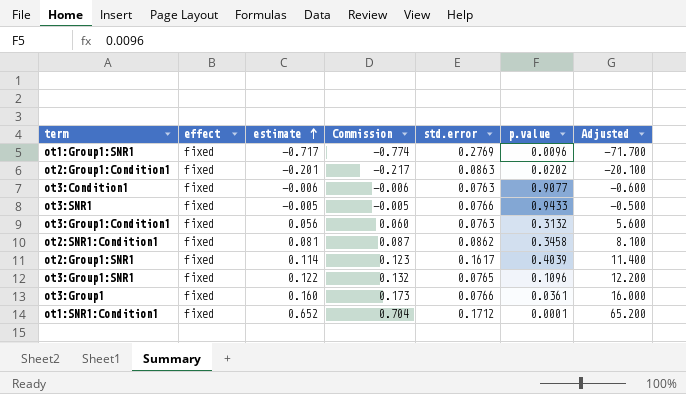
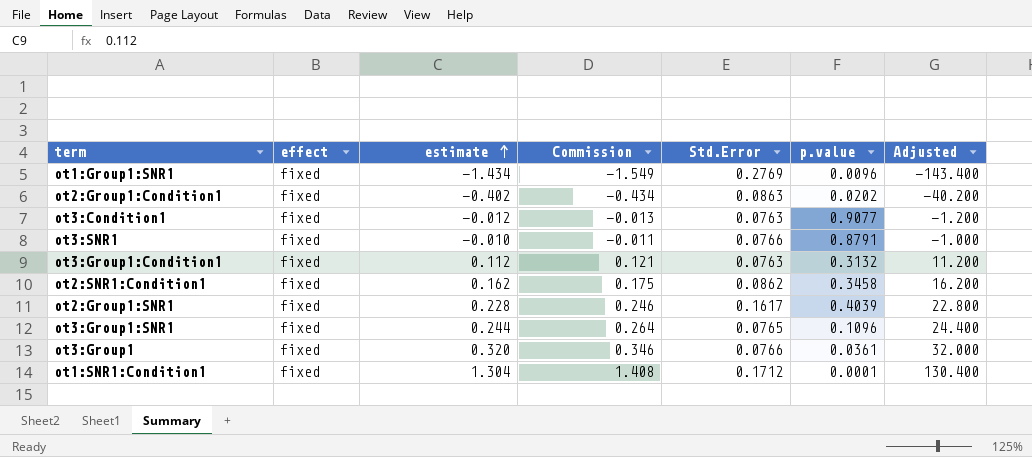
column name: std.error -> Std.Error
ot1:Group1:SNR1 | estimate: -0.717 -> -1.434
ot1:Group1:SNR1 | Commission: -0.774 -> -1.549
ot1:Group1:SNR1 | Adjusted: -71.700 -> -143.400
ot2:Group1:Condition1 | estimate: -0.201 -> -0.402
ot2:Group1:Condition1 | Commission: -0.217 -> -0.434
ot2:Group1:Condition1 | Adjusted: -20.100 -> -40.200
ot3:Condition1 | estimate: -0.006 -> -0.012
ot3:Condition1 | Commission: -0.006 -> -0.013
ot3:Condition1 | Adjusted: -0.600 -> -1.200
ot3:SNR1 | estimate: -0.005 -> -0.010
ot3:SNR1 | Commission: -0.005 -> -0.011
ot3:SNR1 | p.value: 0.9433 -> 0.8791
ot3:SNR1 | Adjusted: -0.500 -> -1.000
ot3:Group1:Condition1 | estimate: 0.056 -> 0.112
ot3:Group1:Condition1 | Commission: 0.060 -> 0.121
ot3:Group1:Condition1 | Adjusted: 5.600 -> 11.200
ot2:SNR1:Condition1 | estimate: 0.081 -> 0.162
ot2:SNR1:Condition1 | Commission: 0.087 -> 0.175
ot2:SNR1:Condition1 | Adjusted: 8.100 -> 16.200
ot2:Group1:SNR1 | estimate: 0.114 -> 0.228
ot2:Group1:SNR1 | Commission: 0.123 -> 0.246
ot2:Group1:SNR1 | Adjusted: 11.400 -> 22.800
ot3:Group1:SNR1 | estimate: 0.122 -> 0.244
ot3:Group1:SNR1 | Commission: 0.132 -> 0.264
ot3:Group1:SNR1 | Adjusted: 12.200 -> 24.400
ot3:Group1 | estimate: 0.160 -> 0.320
ot3:Group1 | Commission: 0.173 -> 0.346
ot3:Group1 | Adjusted: 16.000 -> 32.000
ot1:SNR1:Condition1 | estimate: 0.652 -> 1.304
ot1:SNR1:Condition1 | Commission: 0.704 -> 1.408
ot1:SNR1:Condition1 | Adjusted: 65.200 -> 130.400

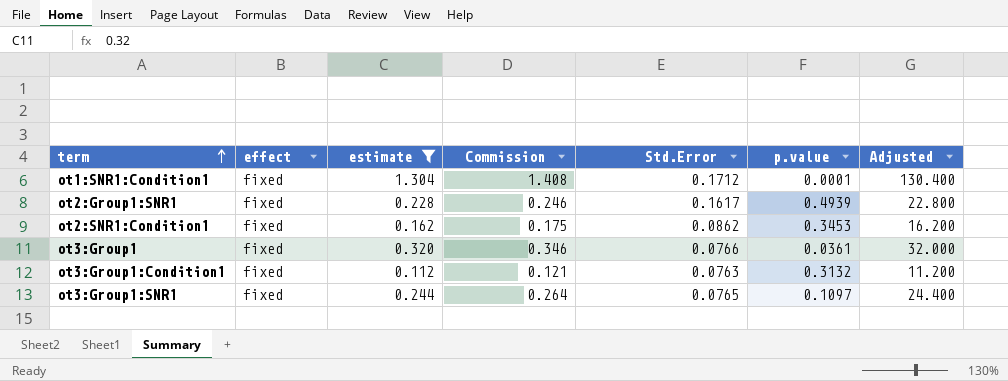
filter: none -> estimate >= 0.112
row order: estimate ascending -> term ascending
ot2:Group1:SNR1 | p.value: 0.4039 -> 0.4939
ot2:SNR1:Condition1 | p.value: 0.3458 -> 0.3453
ot3:Group1:SNR1 | p.value: 0.1096 -> 0.1097

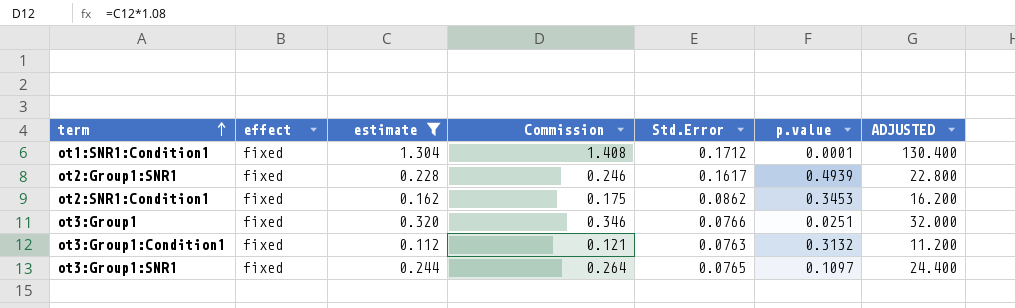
column name: Adjusted -> ADJUSTED
ot3:Group1 | p.value: 0.0361 -> 0.0251

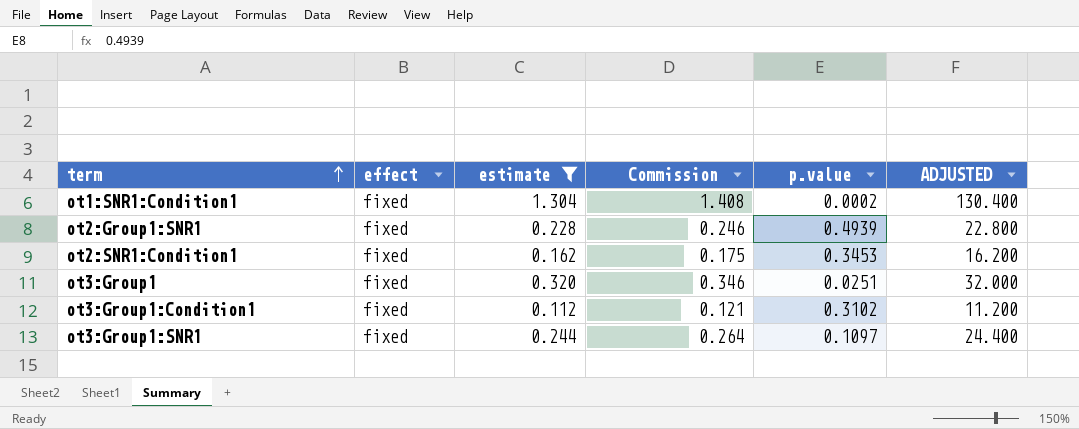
column Std.Error | position: 5 -> none
ot1:SNR1:Condition1 | p.value: 0.0001 -> 0.0002
ot3:Group1:Condition1 | p.value: 0.3132 -> 0.3102

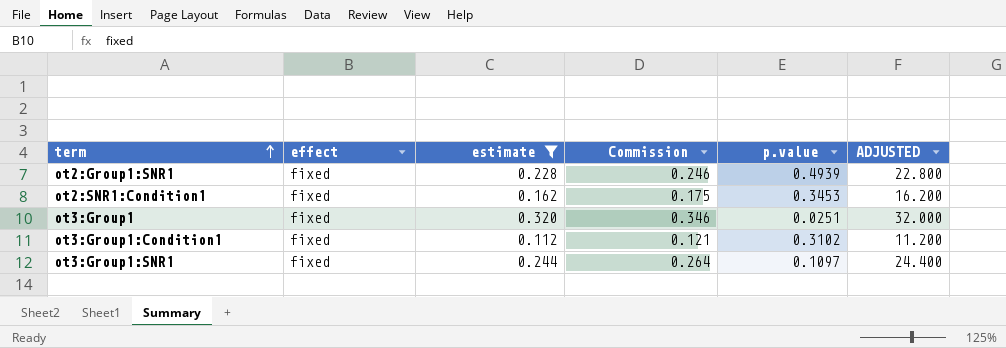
row ot1:SNR1:Condition1: fixed | 1.304 | 1.408 | 0.0002 | 130.400 -> none

